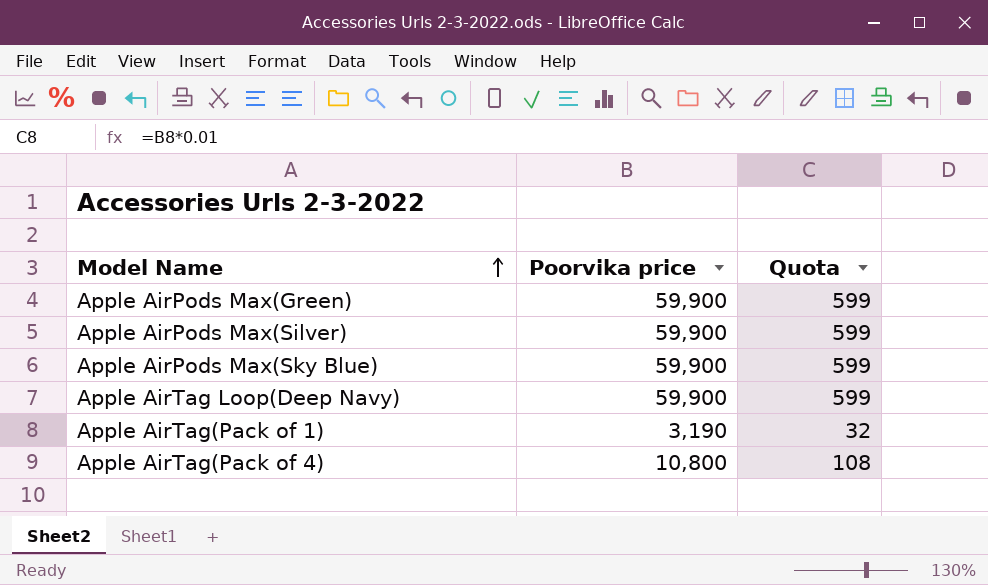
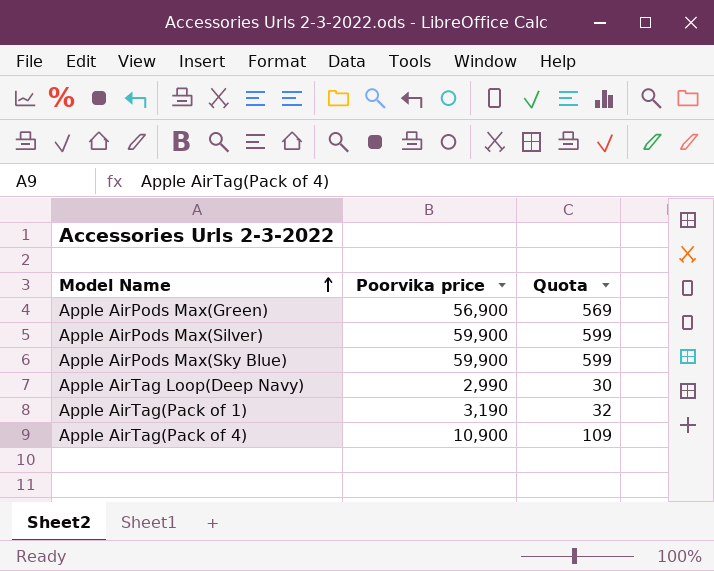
Apple AirPods Max(Green) | Poorvika price: 59,900 -> 56,900
Apple AirPods Max(Green) | Quota: 599 -> 569
Apple AirTag Loop(Deep Navy) | Poorvika price: 59,900 -> 2,990
Apple AirTag Loop(Deep Navy) | Quota: 599 -> 30
Apple AirTag(Pack of 4) | Poorvika price: 10,800 -> 10,900
Apple AirTag(Pack of 4) | Quota: 108 -> 109

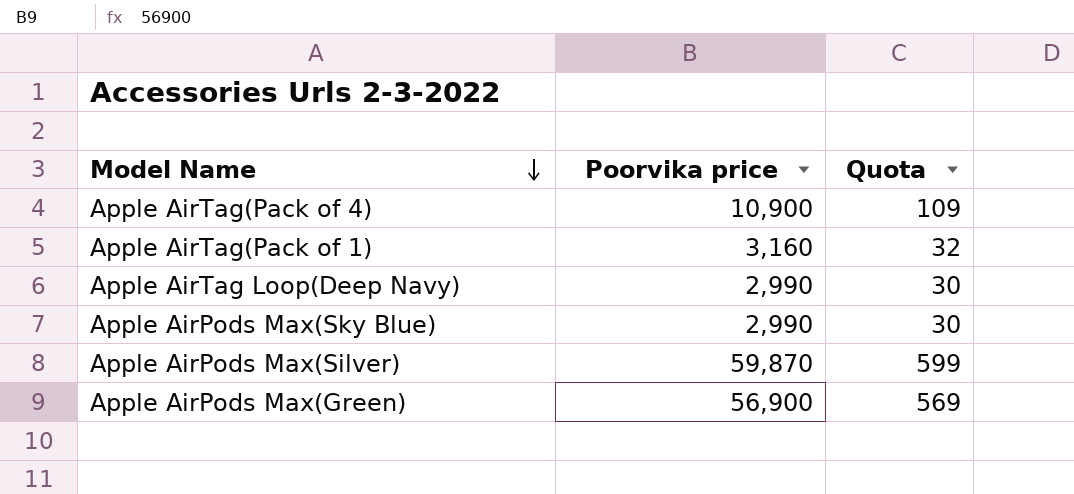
row order: Model Name ascending -> Model Name descending
Apple AirTag(Pack of 1) | Poorvika price: 3,190 -> 3,160
Apple AirPods Max(Sky Blue) | Poorvika price: 59,900 -> 2,990
Apple AirPods Max(Sky Blue) | Quota: 599 -> 30
Apple AirPods Max(Silver) | Poorvika price: 59,900 -> 59,870

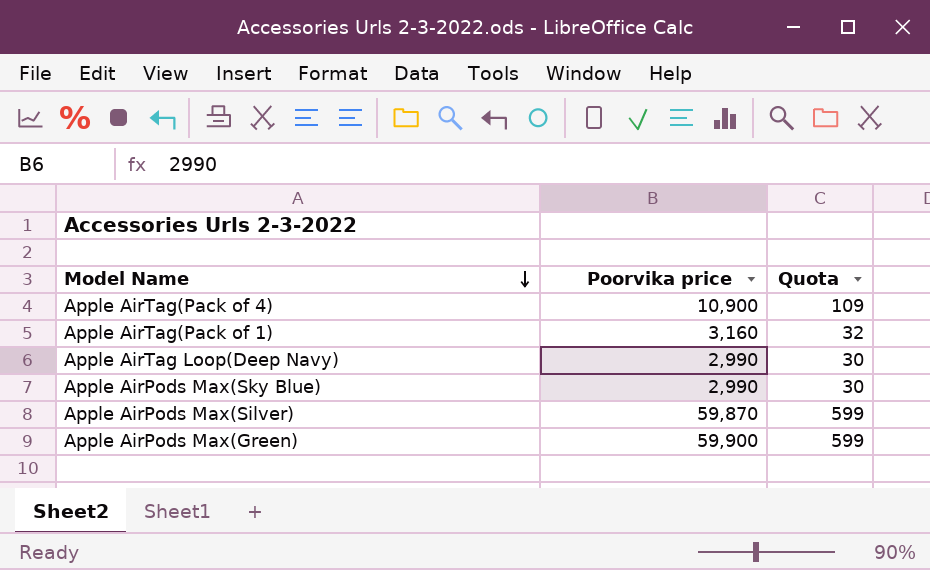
Apple AirPods Max(Green) | Poorvika price: 56,900 -> 59,900
Apple AirPods Max(Green) | Quota: 569 -> 599

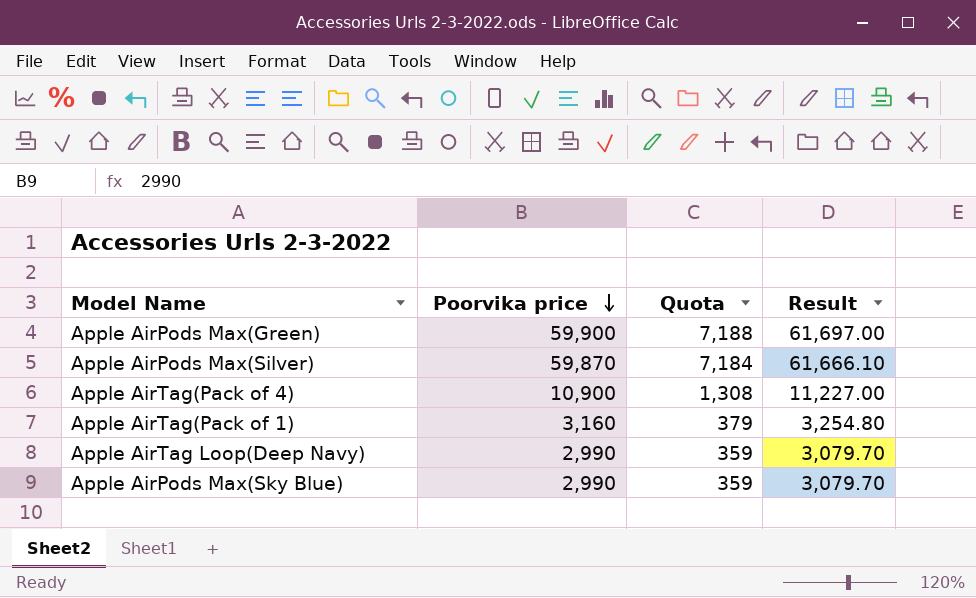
row order: Model Name descending -> Poorvika price descending
column Quota | formula: [Poorvika price] * 0.01 -> [Poorvika price] * 0.12
column Result | formula: none -> [Poorvika price] * 1.03

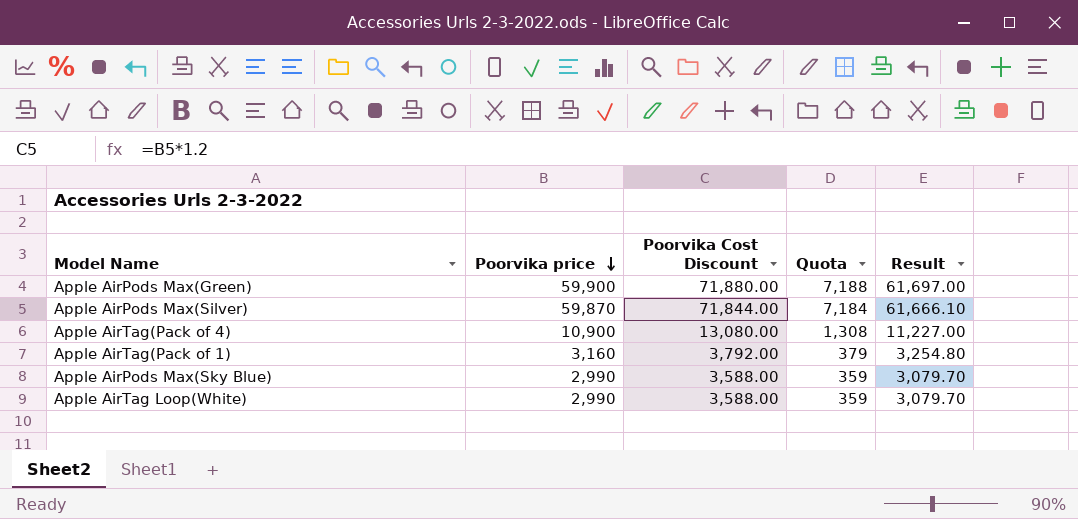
column Poorvika Cost Discount | formula: none -> [Poorvika price] * 1.2
row Apple AirTag Loop(Deep Navy): 2,990 | 359 | 3,079.70 -> none
row Apple AirTag Loop(White): none -> 2,990 | 3,588.00 | 359 | 3,079.70

